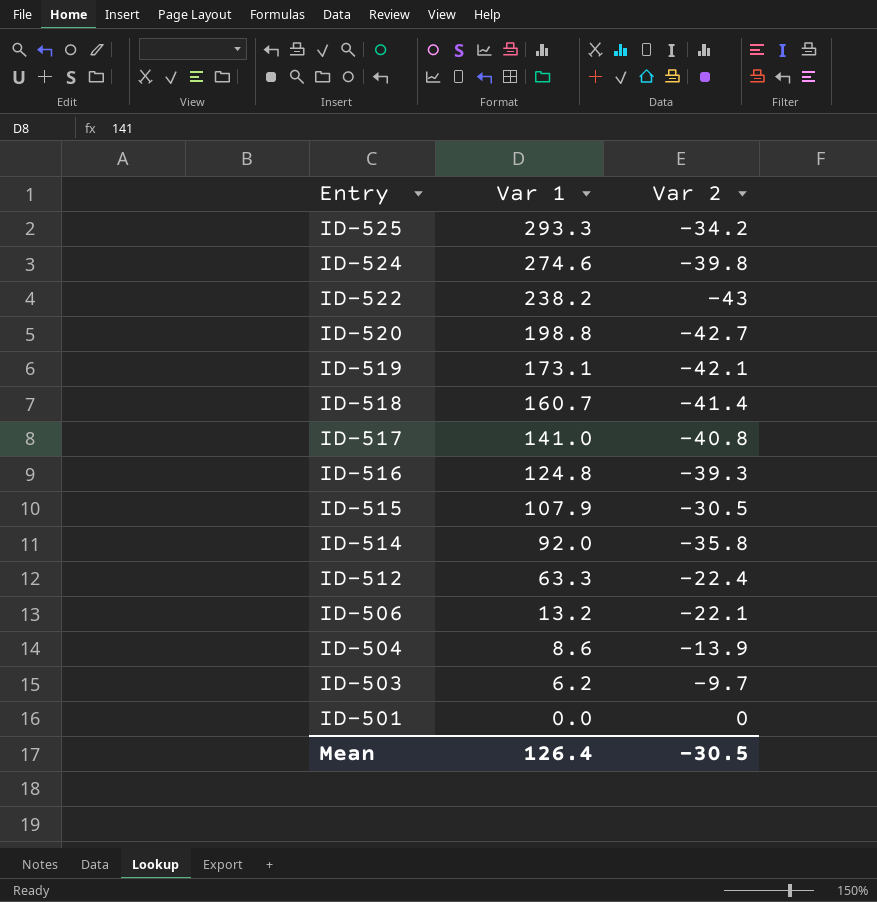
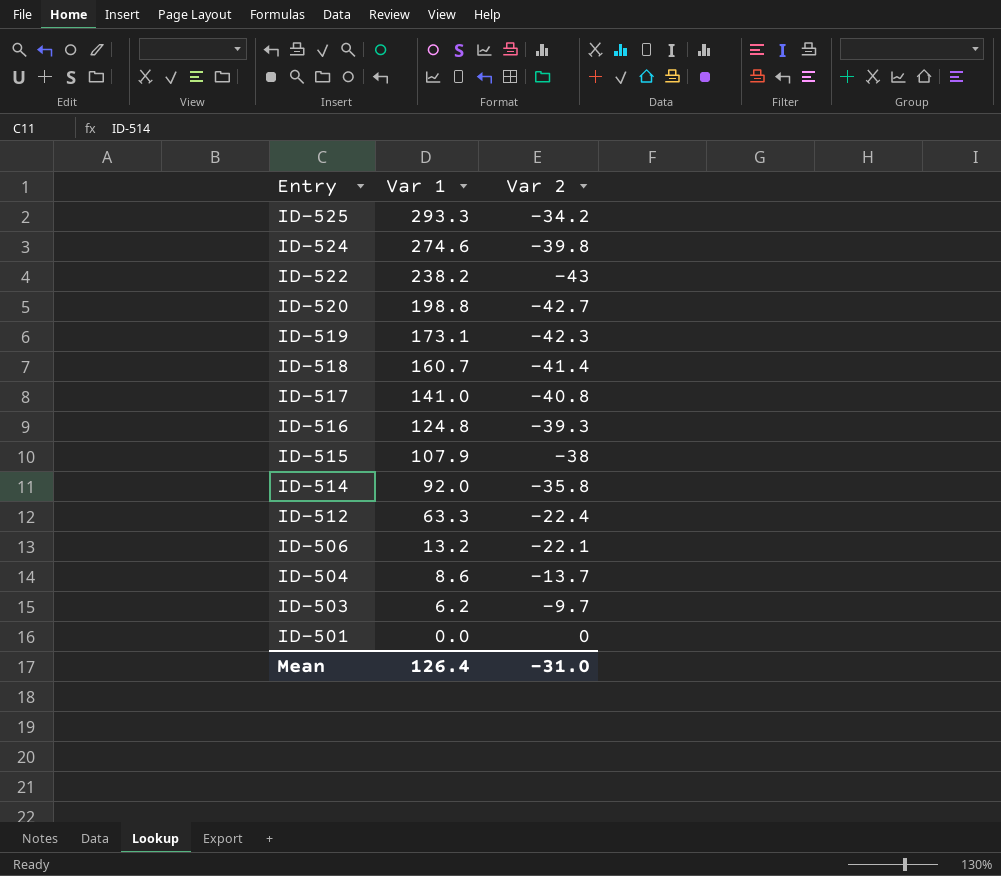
ID-519 | Var 2: -42.1 -> -42.3
ID-515 | Var 2: -30.5 -> -38
ID-504 | Var 2: -13.9 -> -13.7
Mean | Var 2: -30.5 -> -31.0

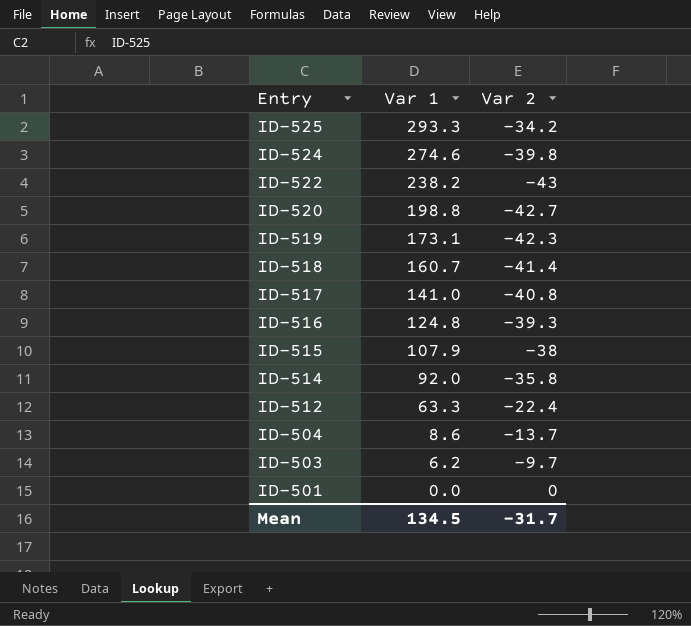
row ID-506: 13.2 | -22.1 -> none
Mean | Var 1: 126.4 -> 134.5
Mean | Var 2: -31.0 -> -31.7

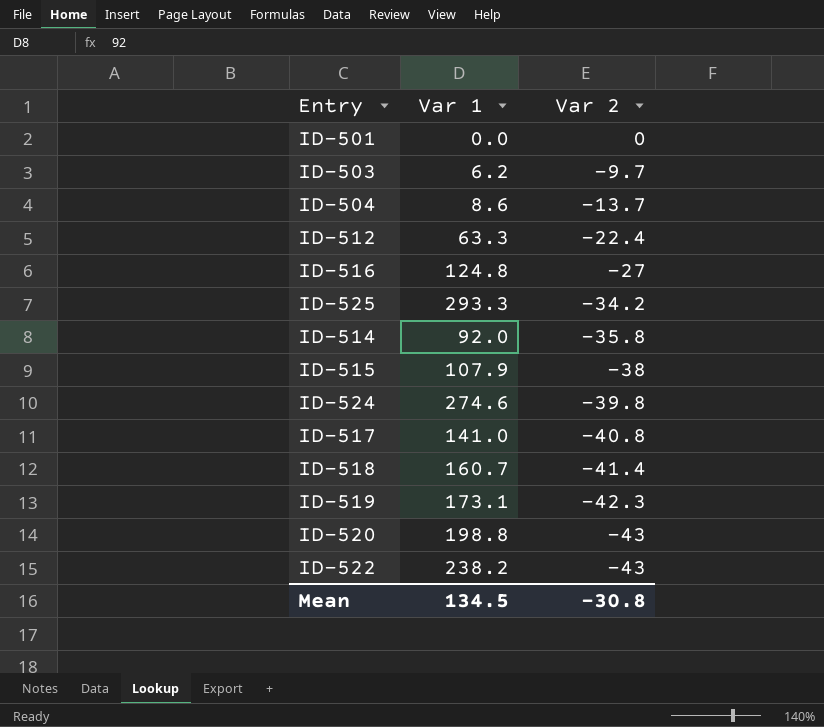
row order: Entry descending -> Var 2 descending
ID-516 | Var 2: -39.3 -> -27
ID-520 | Var 2: -42.7 -> -43
Mean | Var 2: -31.7 -> -30.8

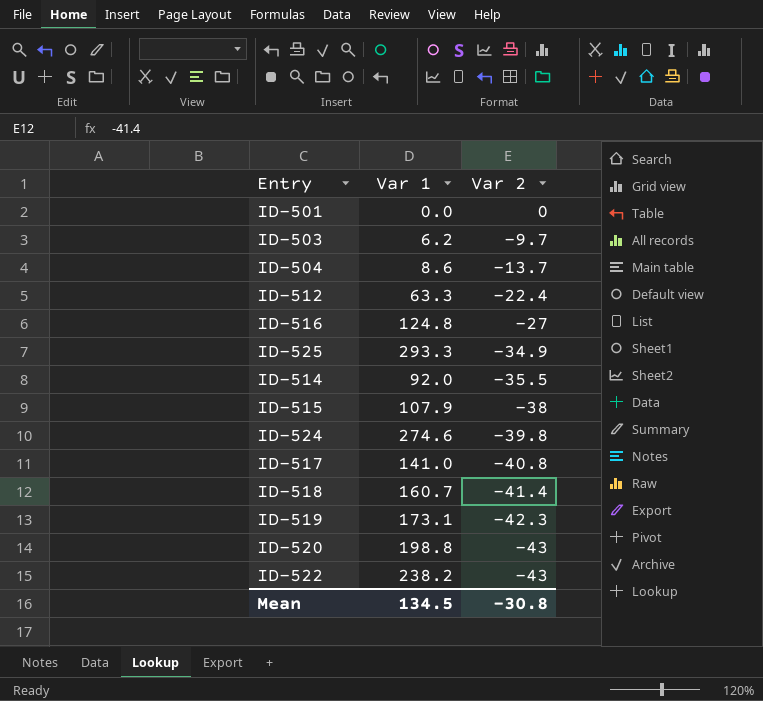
ID-525 | Var 2: -34.2 -> -34.9
ID-514 | Var 2: -35.8 -> -35.5

